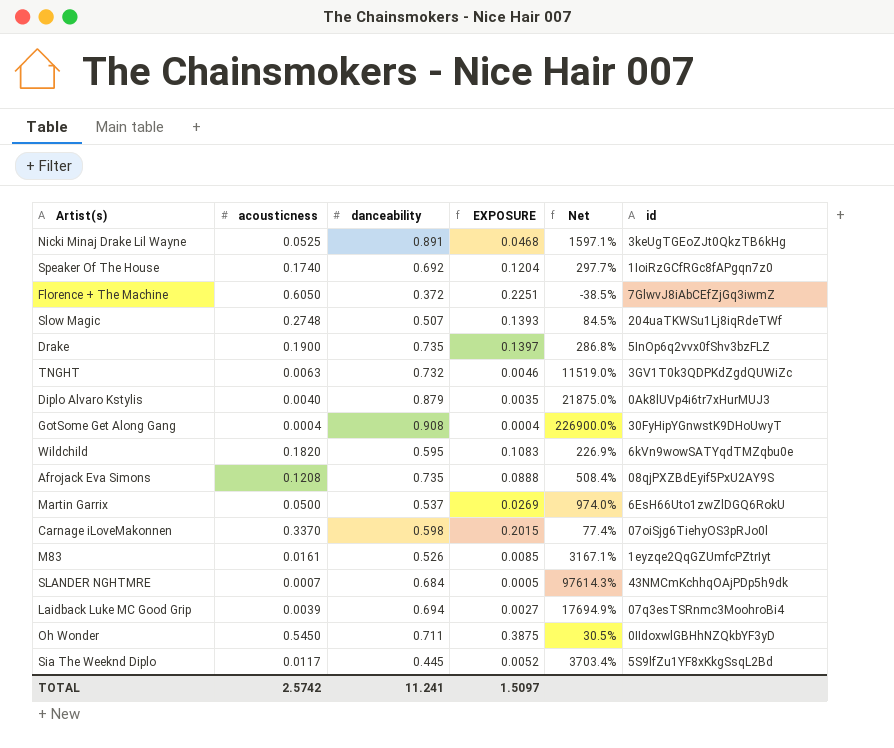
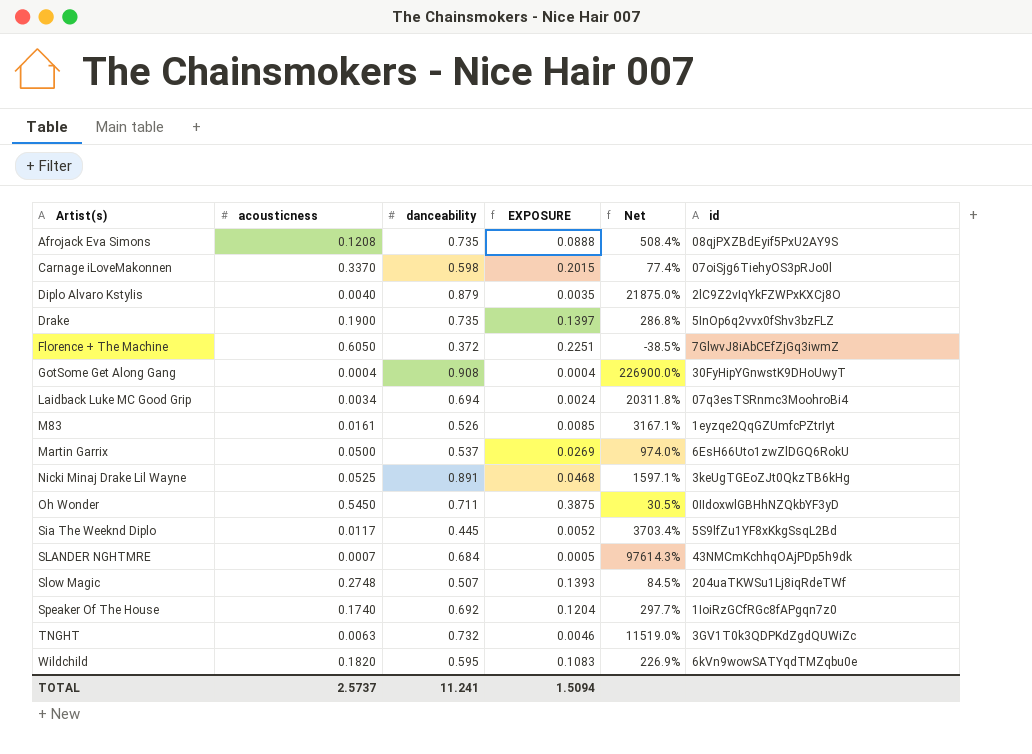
row order: none -> Artist(s) ascending
Diplo Alvaro Kstylis | id: 0Ak8lUVp4i6tr7xHurMUJ3 -> 2lC9Z2vIqYkFZWPxKXCj8O
Laidback Luke MC Good Grip | acousticness: 0.0039 -> 0.0034
Laidback Luke MC Good Grip | EXPOSURE: 0.0027 -> 0.0024
Laidback Luke MC Good Grip | Net: 17694.9% -> 20311.8%
TOTAL | acousticness: 2.5742 -> 2.5737
TOTAL | EXPOSURE: 1.5097 -> 1.5094

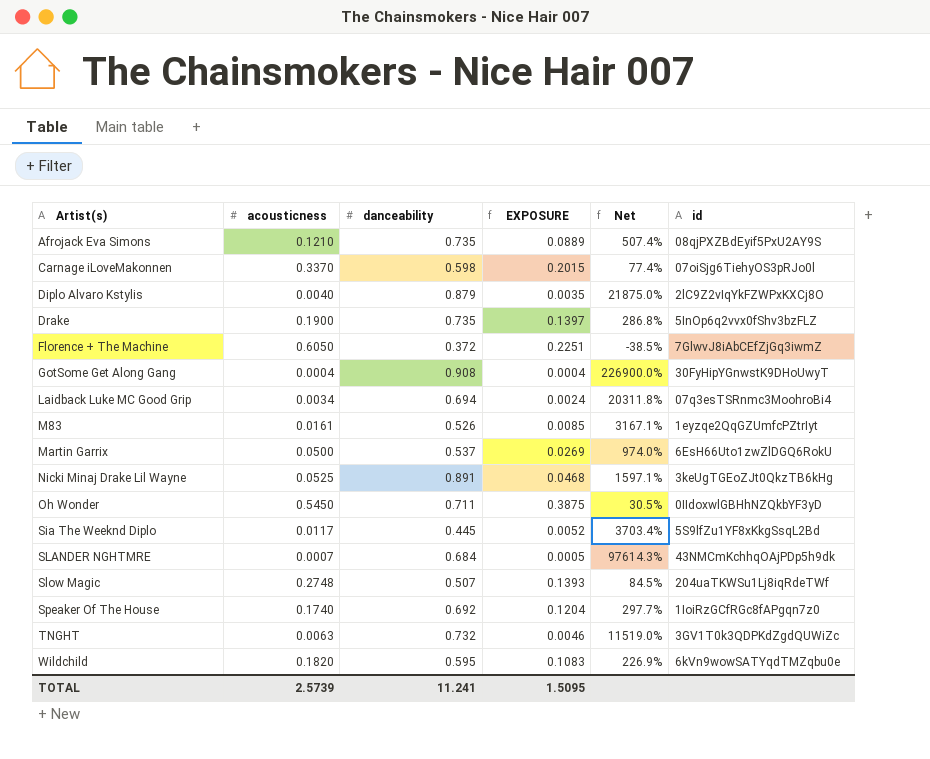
Afrojack Eva Simons | acousticness: 0.1208 -> 0.1210
Afrojack Eva Simons | EXPOSURE: 0.0888 -> 0.0889
Afrojack Eva Simons | Net: 508.4% -> 507.4%
TOTAL | acousticness: 2.5737 -> 2.5739
TOTAL | EXPOSURE: 1.5094 -> 1.5095

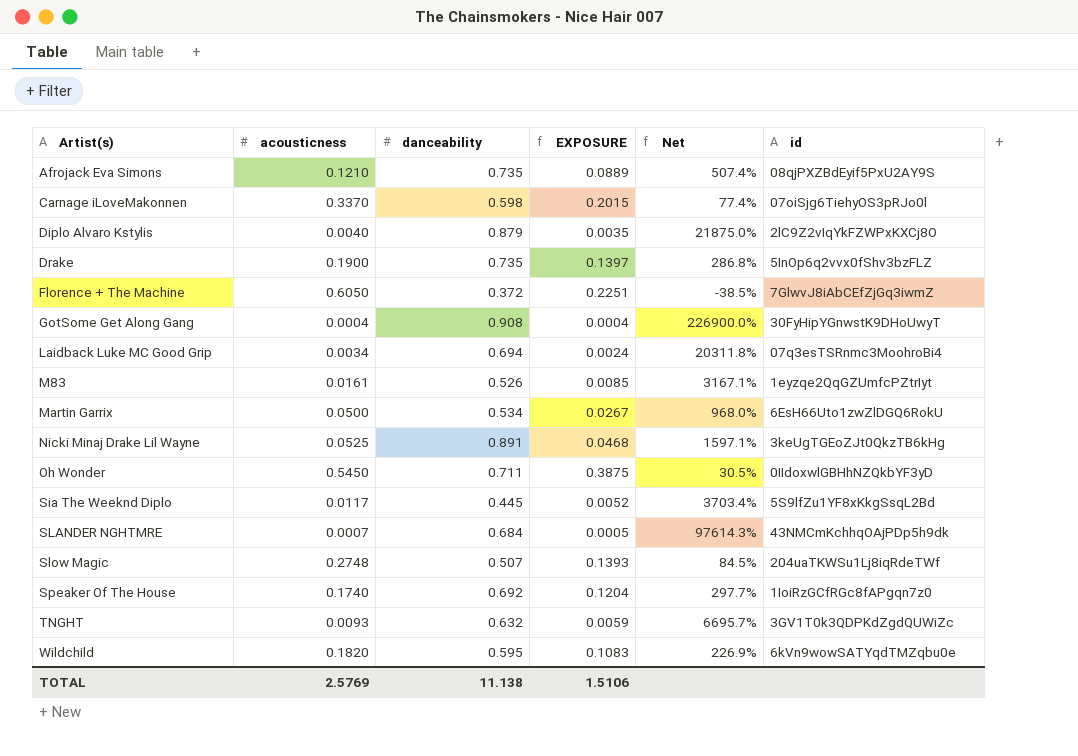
Martin Garrix | danceability: 0.537 -> 0.534
Martin Garrix | EXPOSURE: 0.0269 -> 0.0267
Martin Garrix | Net: 974.0% -> 968.0%
TNGHT | acousticness: 0.0063 -> 0.0093
TNGHT | danceability: 0.732 -> 0.632
TNGHT | EXPOSURE: 0.0046 -> 0.0059
TNGHT | Net: 11519.0% -> 6695.7%
TOTAL | acousticness: 2.5739 -> 2.5769
TOTAL | danceability: 11.241 -> 11.138
TOTAL | EXPOSURE: 1.5095 -> 1.5106

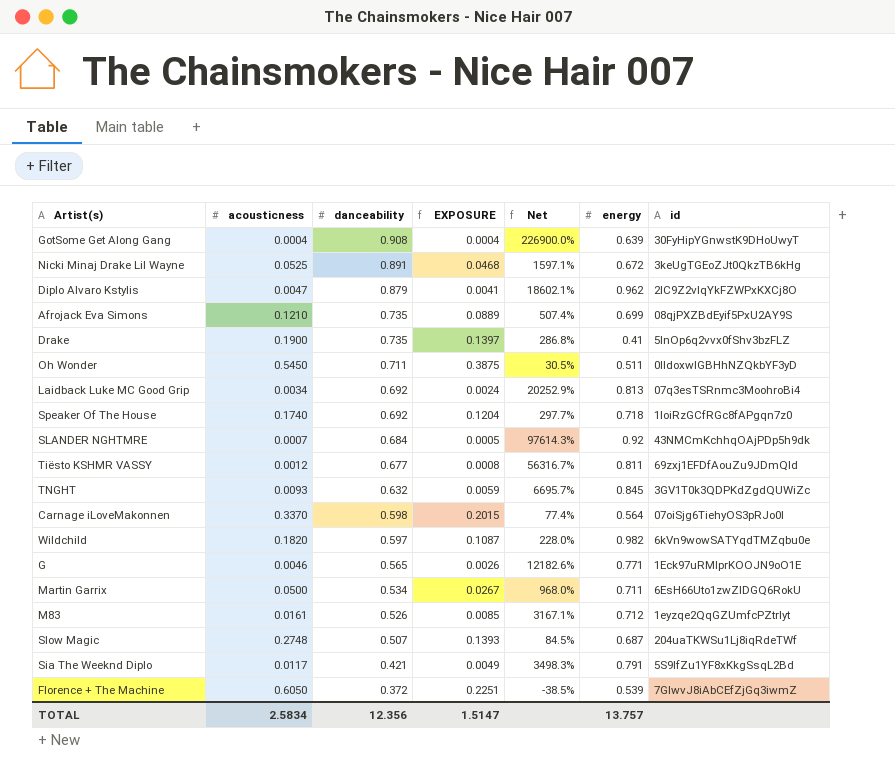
row order: Artist(s) ascending -> danceability descending
column energy | position: none -> 6
Diplo Alvaro Kstylis | acousticness: 0.0040 -> 0.0047
Diplo Alvaro Kstylis | EXPOSURE: 0.0035 -> 0.0041
Diplo Alvaro Kstylis | Net: 21875.0% -> 18602.1%
Laidback Luke MC Good Grip | danceability: 0.694 -> 0.692
Laidback Luke MC Good Grip | Net: 20311.8% -> 20252.9%
row Tiësto KSHMR VASSY: none -> 0.0012 | 0.677 | 0.0008 | 56316.7% | 0.811 | 69zxj1EFDfAouZu9JDmQld
Wildchild | danceability: 0.595 -> 0.597
Wildchild | EXPOSURE: 0.1083 -> 0.1087
Wildchild | Net: 226.9% -> 228.0%
row G: none -> 0.0046 | 0.565 | 0.0026 | 12182.6% | 0.771 | 1Eck97uRMlprKOOJN9oO1E
Sia The Weeknd Diplo | danceability: 0.445 -> 0.421
Sia The Weeknd Diplo | EXPOSURE: 0.0052 -> 0.0049
Sia The Weeknd Diplo | Net: 3703.4% -> 3498.3%
TOTAL | acousticness: 2.5769 -> 2.5834
TOTAL | danceability: 11.138 -> 12.356
TOTAL | EXPOSURE: 1.5106 -> 1.5147

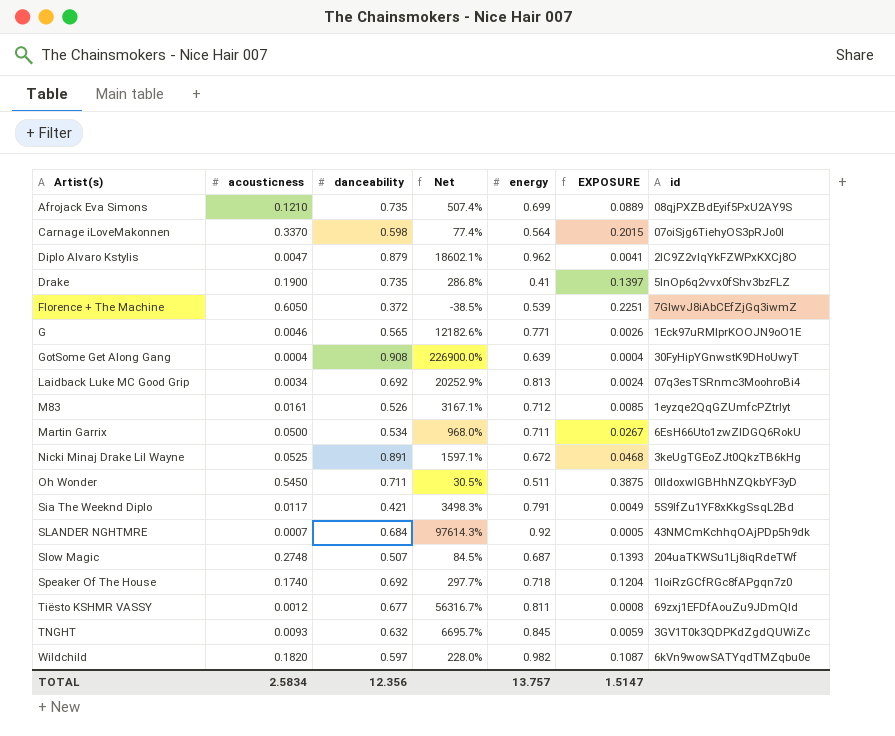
row order: danceability descending -> Artist(s) ascending
column EXPOSURE | position: 4 -> 6

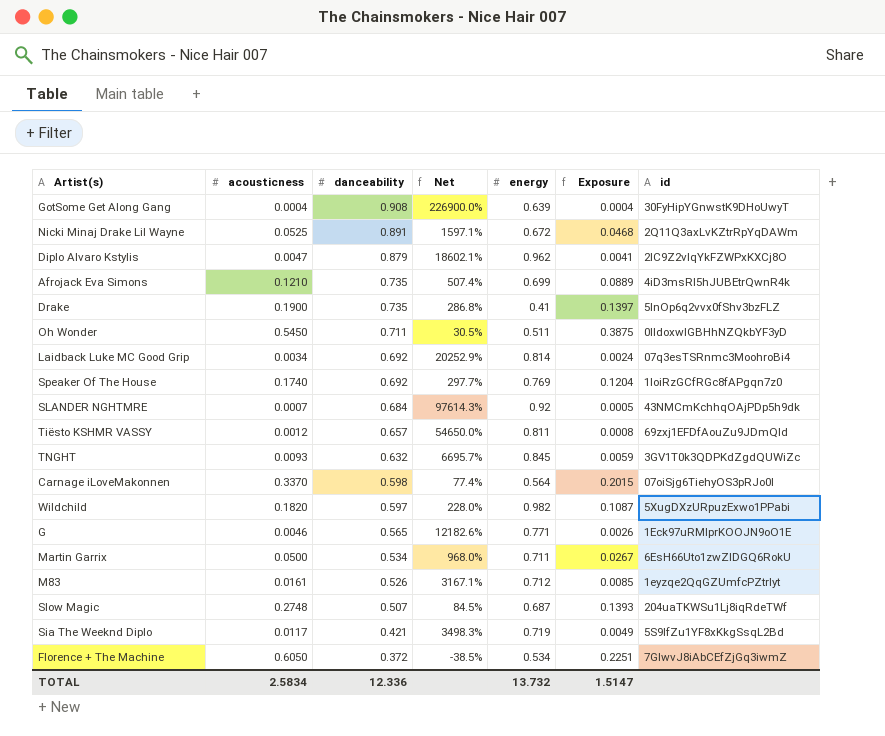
row order: Artist(s) ascending -> danceability descending
column name: EXPOSURE -> Exposure
Nicki Minaj Drake Lil Wayne | id: 3keUgTGEoZJt0QkzTB6kHg -> 2Q11Q3axLvKZtrRpYqDAWm
Afrojack Eva Simons | id: 08qjPXZBdEyif5PxU2AY9S -> 4iD3msRl5hJUBEtrQwnR4k
Laidback Luke MC Good Grip | energy: 0.813 -> 0.814
Speaker Of The House | energy: 0.718 -> 0.769
Tiësto KSHMR VASSY | danceability: 0.677 -> 0.657
Tiësto KSHMR VASSY | Net: 56316.7% -> 54650.0%
Wildchild | id: 6kVn9wowSATYqdTMZqbu0e -> 5XugDXzURpuzExwo1PPabi
Sia The Weeknd Diplo | energy: 0.791 -> 0.719
Florence + The Machine | energy: 0.539 -> 0.534
TOTAL | danceability: 12.356 -> 12.336
TOTAL | energy: 13.757 -> 13.732

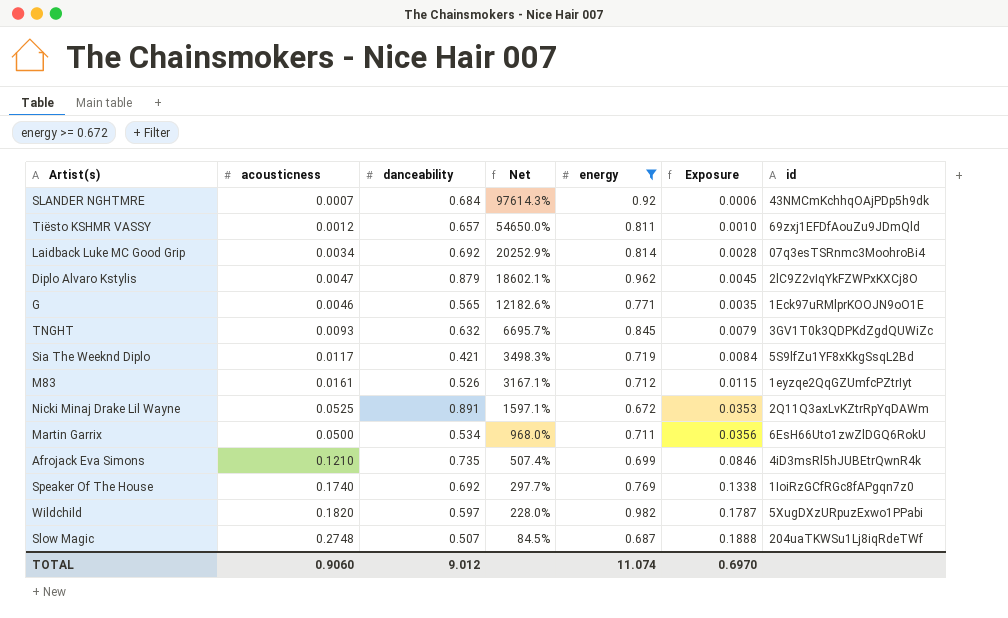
filter: none -> energy >= 0.672
row order: danceability descending -> Net descending
column Exposure | formula: [acousticness] * [danceability] -> [acousticness] * [energy]
TOTAL | acousticness: 2.5834 -> 0.9060
TOTAL | danceability: 12.336 -> 9.012
TOTAL | energy: 13.732 -> 11.074
TOTAL | Exposure: 1.5147 -> 0.6970

